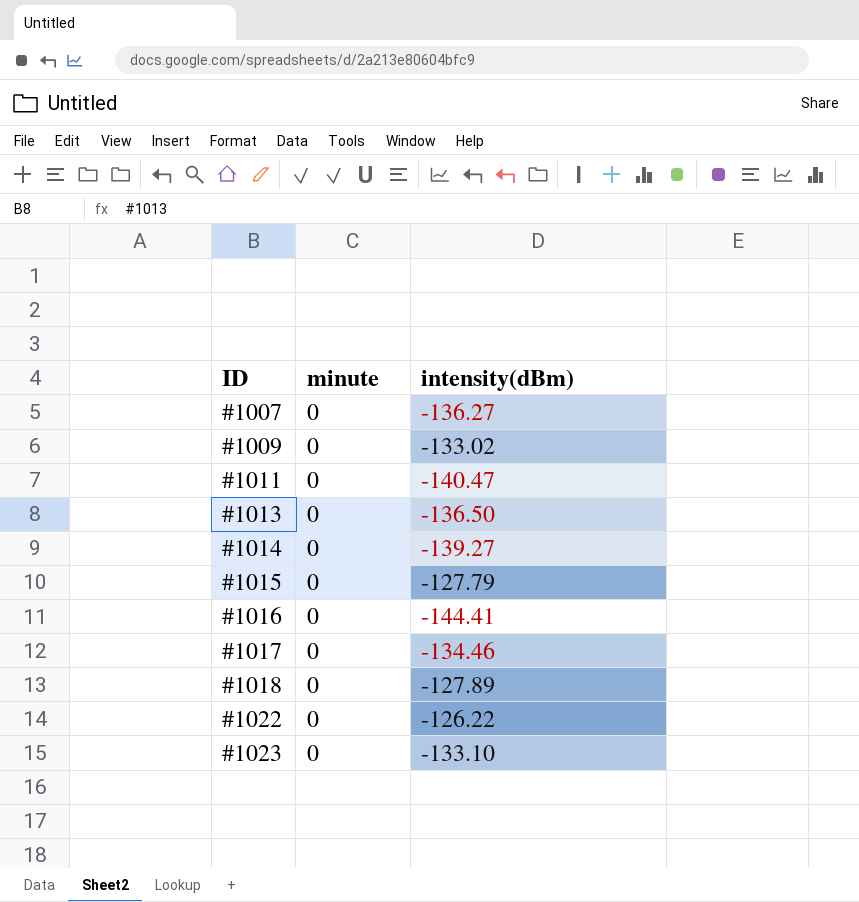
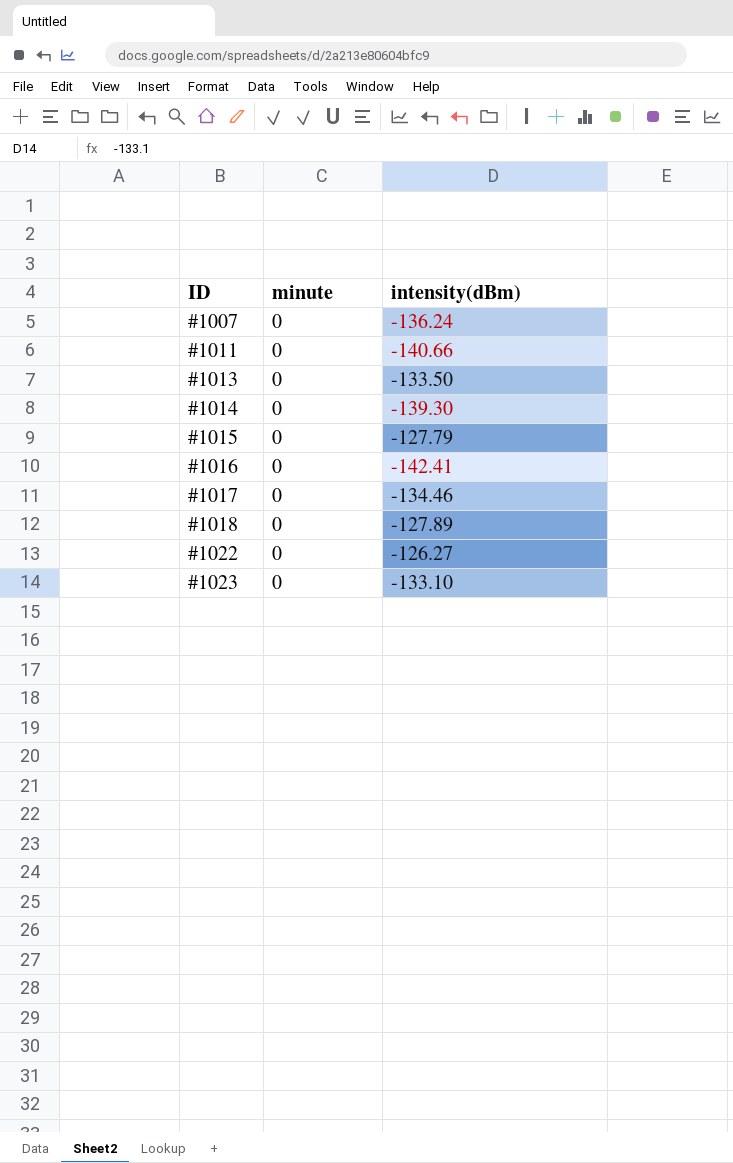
row #1009: 0 | -133.02 -> none
#1007 | intensity(dBm): -136.27 -> -136.24
#1011 | intensity(dBm): -140.47 -> -140.66
#1013 | intensity(dBm): -136.50 -> -133.50
#1014 | intensity(dBm): -139.27 -> -139.30
#1016 | intensity(dBm): -144.41 -> -142.41
#1022 | intensity(dBm): -126.22 -> -126.27

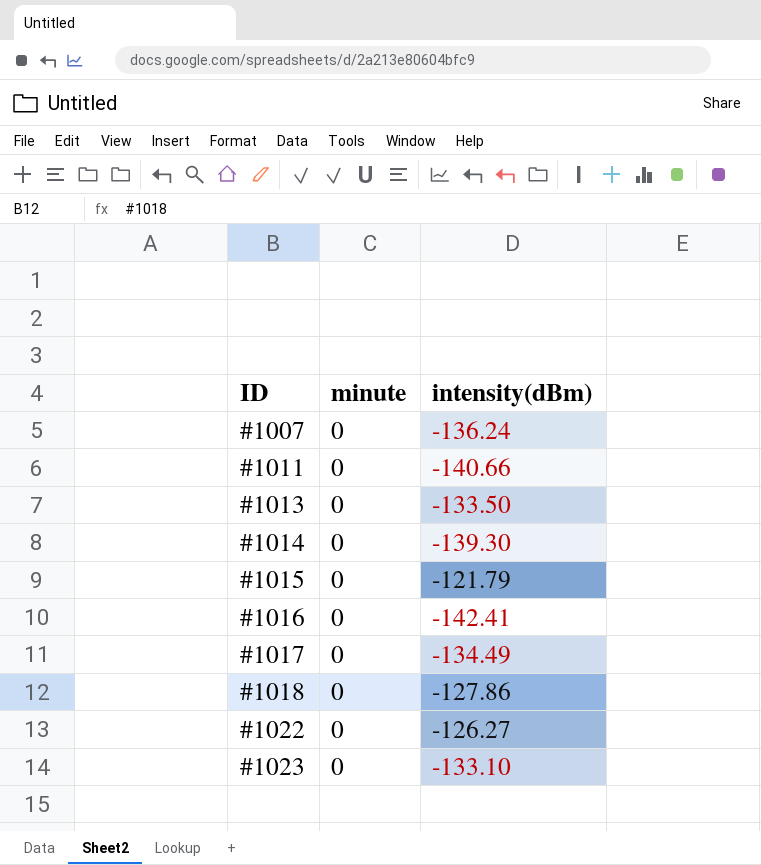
#1015 | intensity(dBm): -127.79 -> -121.79
#1017 | intensity(dBm): -134.46 -> -134.49
#1018 | intensity(dBm): -127.89 -> -127.86

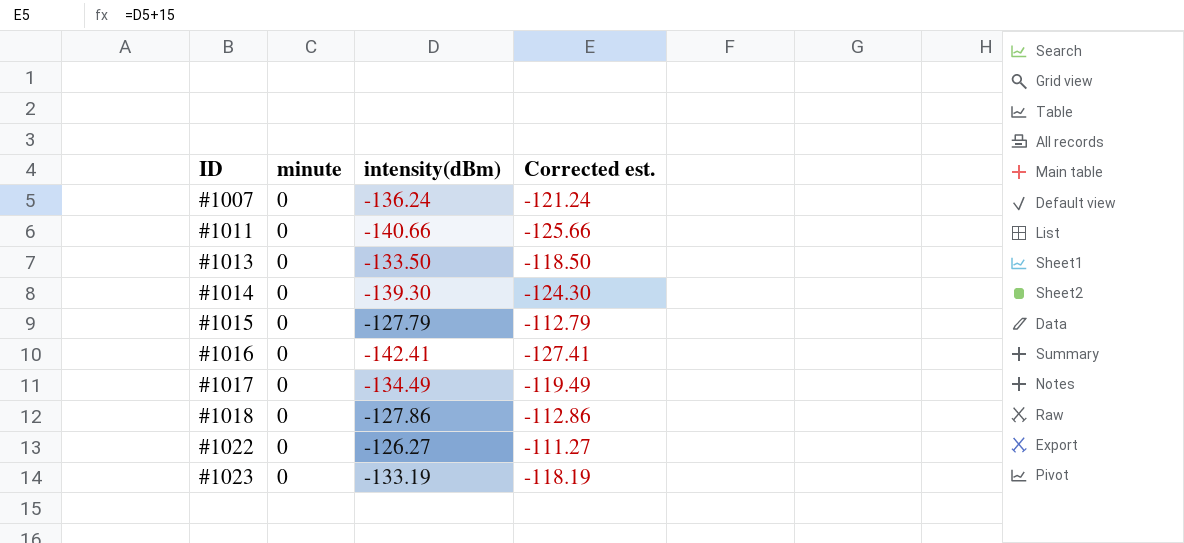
column Corrected est. | formula: none -> [intensity(dBm)] + 15
#1015 | intensity(dBm): -121.79 -> -127.79
#1023 | intensity(dBm): -133.10 -> -133.19

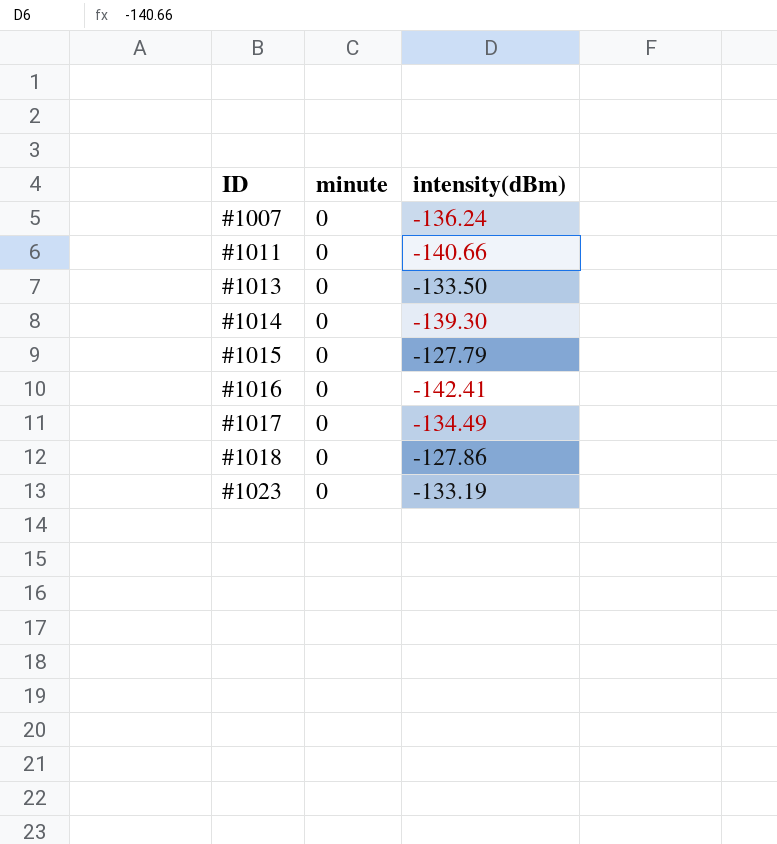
column Corrected est. | formula: [intensity(dBm)] + 15 -> none
row #1022: 0 | -126.27 | -111.27 -> none

